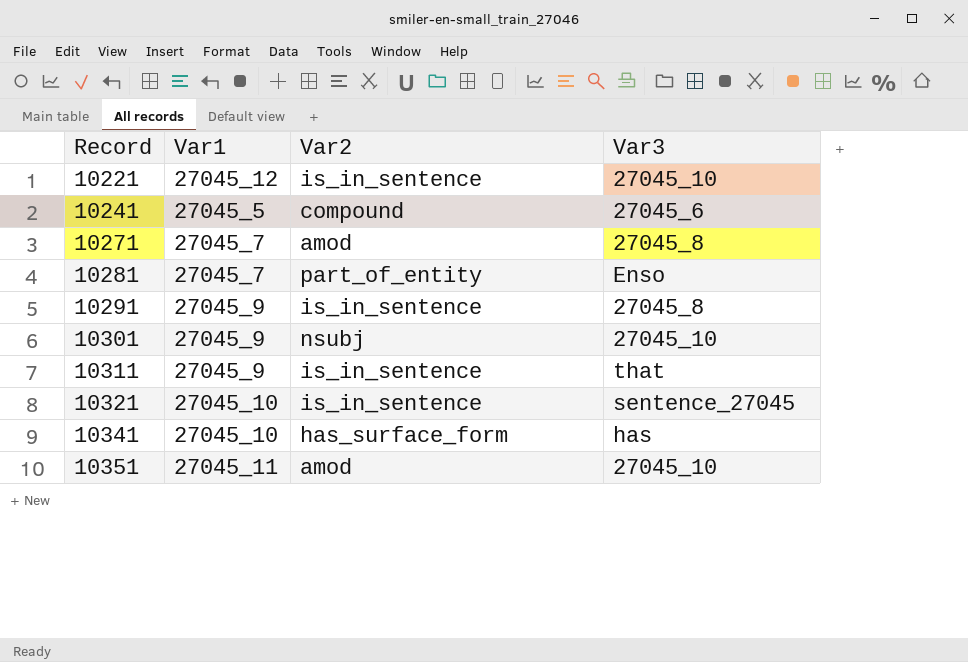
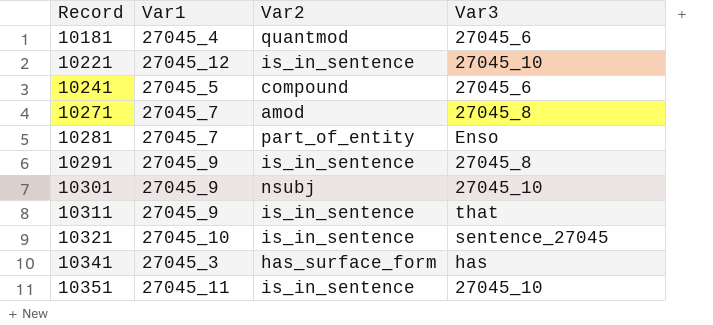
row 10181: none -> 27045_4 | quantmod | 27045_6
10341 | Var1: 27045_10 -> 27045_3
10351 | Var2: amod -> is_in_sentence

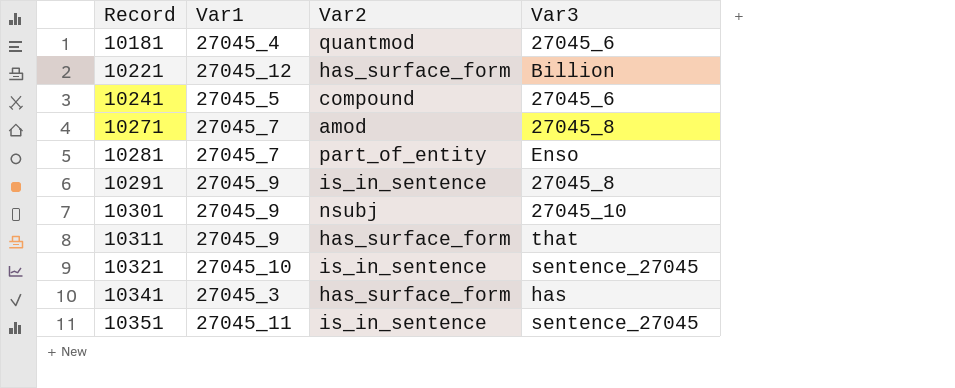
10221 | Var2: is_in_sentence -> has_surface_form
10221 | Var3: 27045_10 -> Billion
10311 | Var2: is_in_sentence -> has_surface_form
10351 | Var3: 27045_10 -> sentence_27045

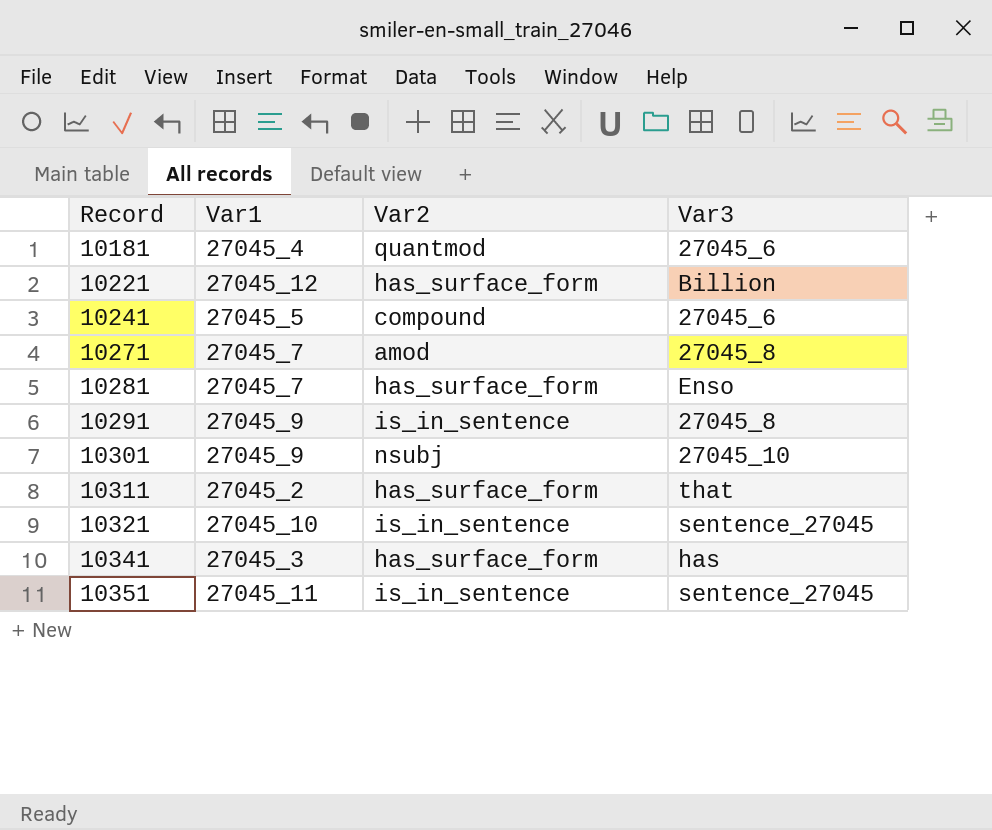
10281 | Var2: part_of_entity -> has_surface_form
10311 | Var1: 27045_9 -> 27045_2

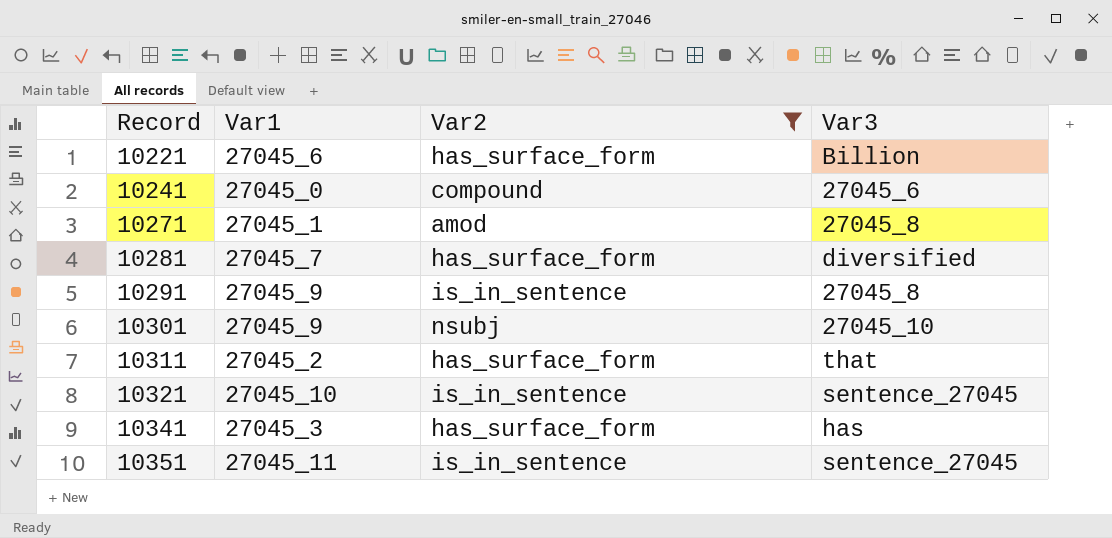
filter: none -> Var2 != quantmod
10221 | Var1: 27045_12 -> 27045_6
10241 | Var1: 27045_5 -> 27045_0
10271 | Var1: 27045_7 -> 27045_1
10281 | Var3: Enso -> diversified

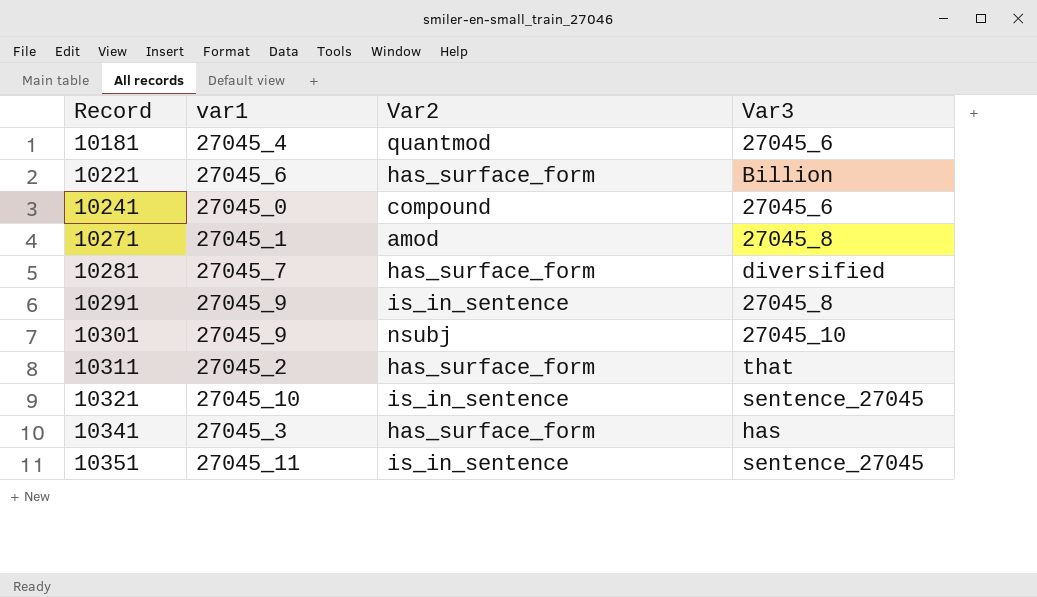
filter: Var2 != quantmod -> none
column name: Var1 -> var1

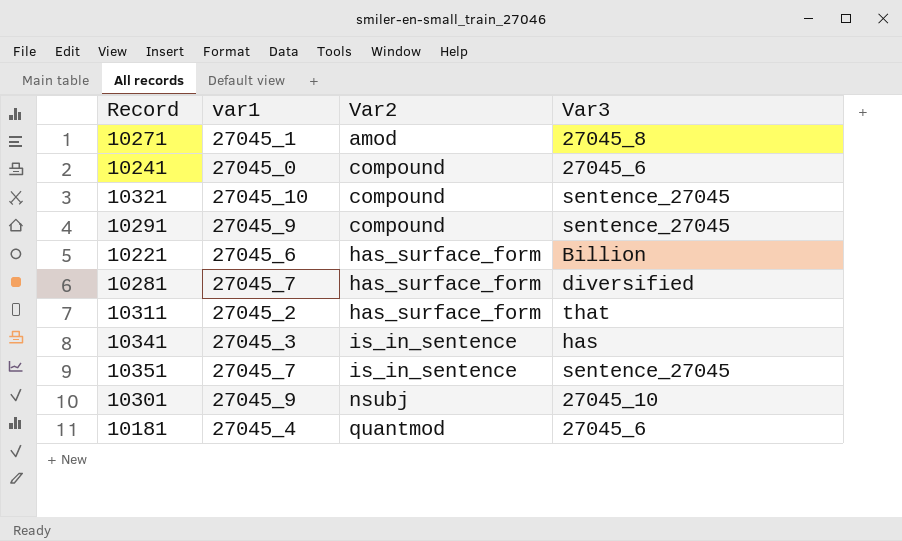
row order: Record ascending -> Var2 ascending
10321 | Var2: is_in_sentence -> compound
10291 | Var2: is_in_sentence -> compound
10291 | Var3: 27045_8 -> sentence_27045
10341 | Var2: has_surface_form -> is_in_sentence
10351 | var1: 27045_11 -> 27045_7

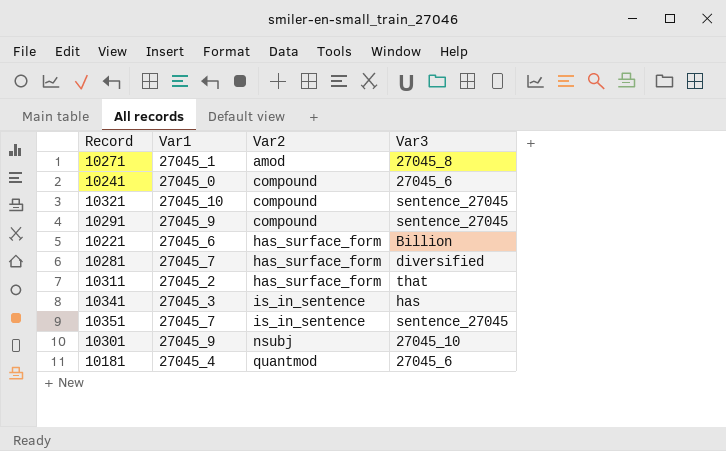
column name: var1 -> Var1

